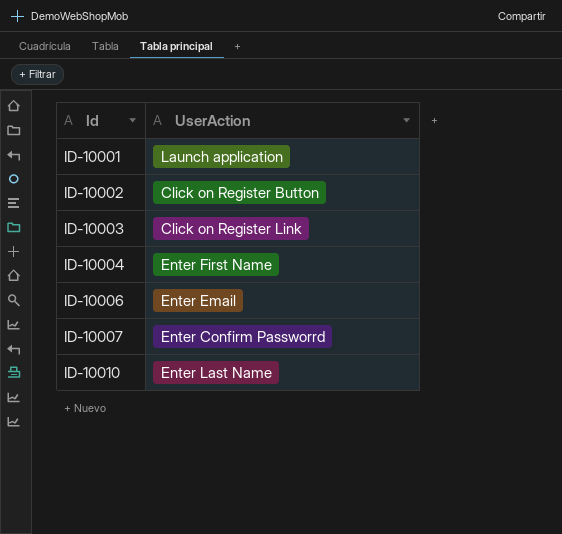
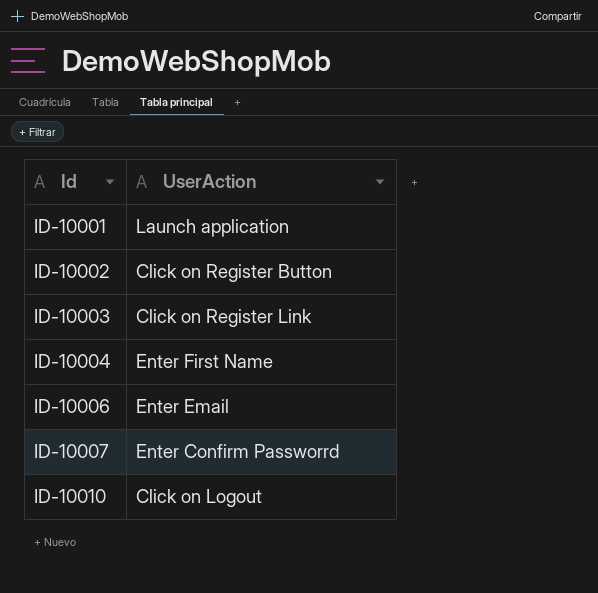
ID-10010 | UserAction: Enter Last Name -> Click on Logout

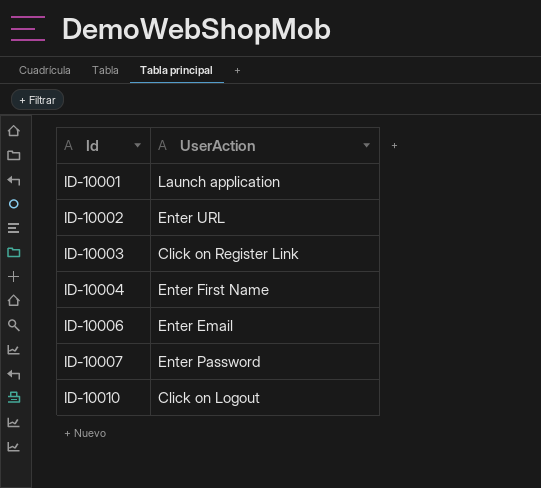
ID-10002 | UserAction: Click on Register Button -> Enter URL
ID-10007 | UserAction: Enter Confirm Passworrd -> Enter Password

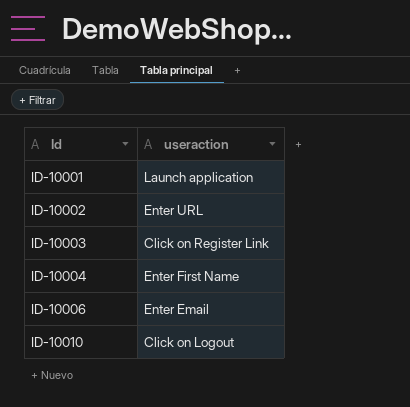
column name: UserAction -> useraction
row ID-10007: Enter Password -> none

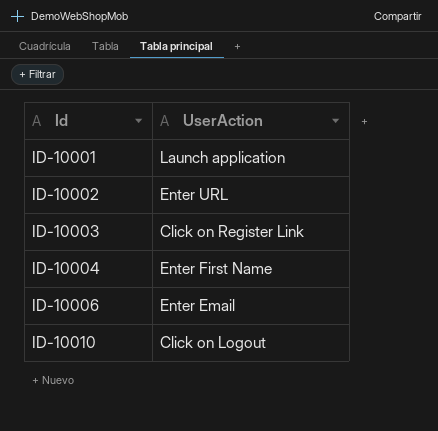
column name: useraction -> UserAction

